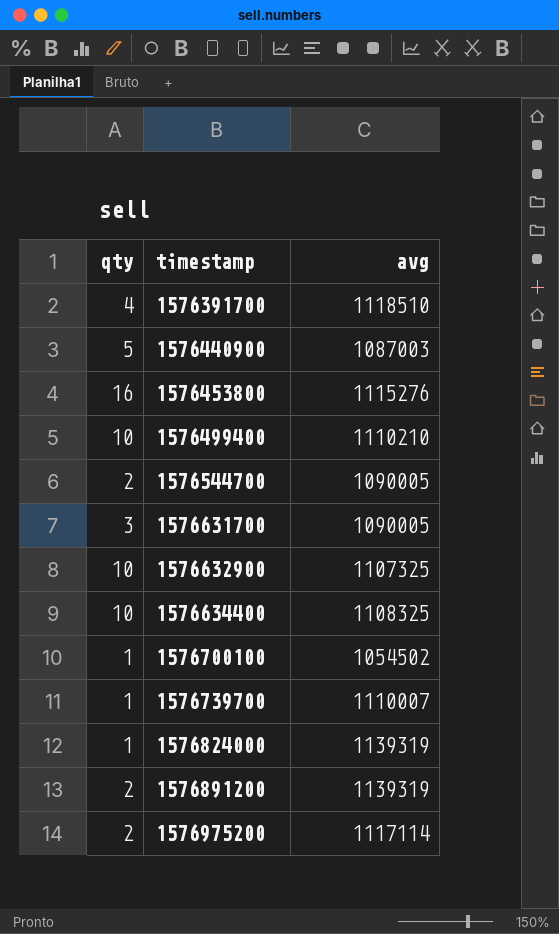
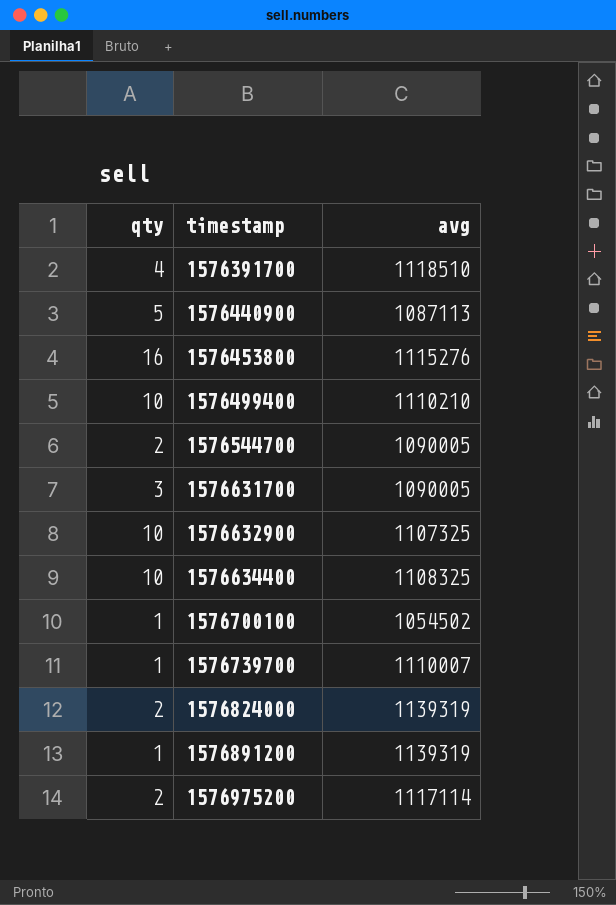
1576440900 | avg: 1087003 -> 1087113
1576824000 | qty: 1 -> 2
1576891200 | qty: 2 -> 1

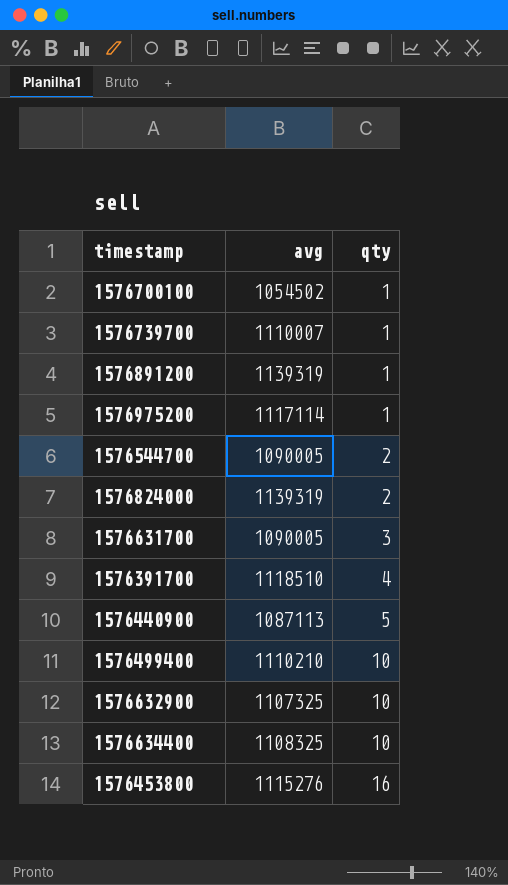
row order: timestamp ascending -> qty ascending
column qty | position: 1 -> 3
1576975200 | qty: 2 -> 1

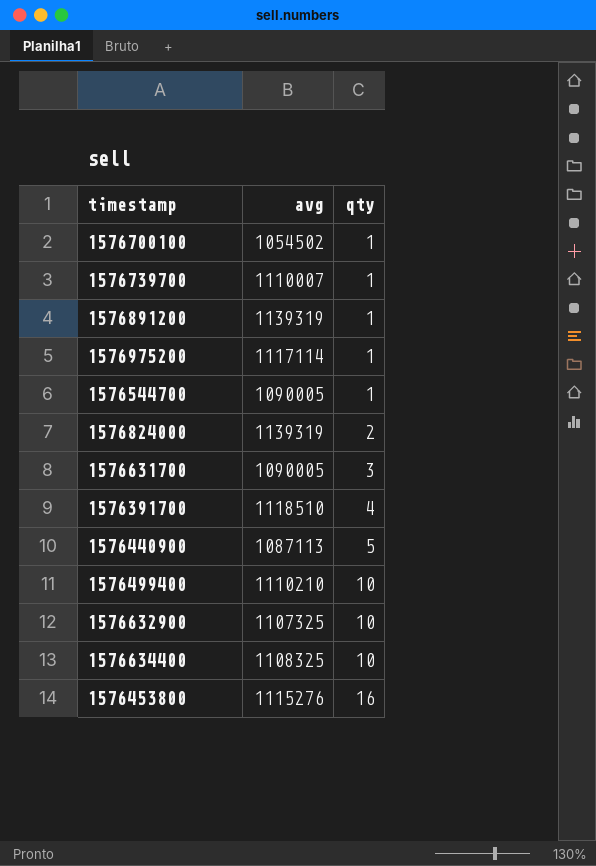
1576544700 | qty: 2 -> 1

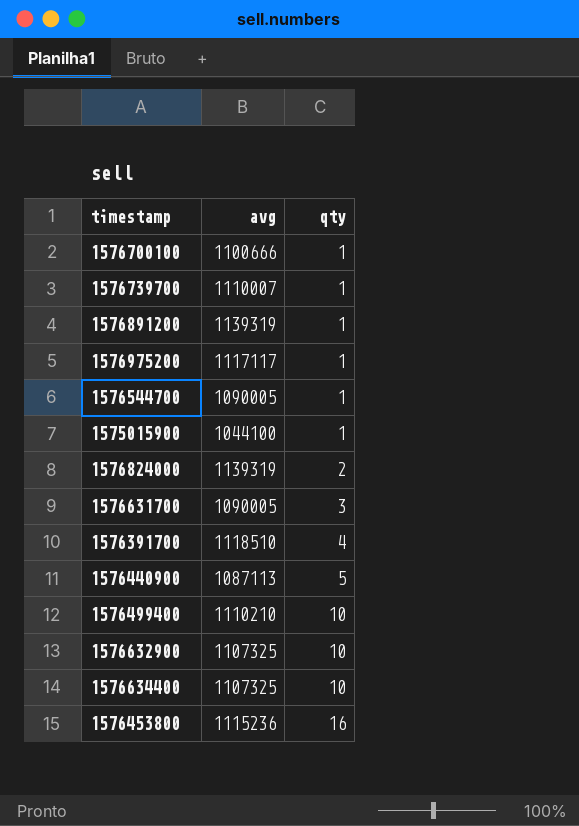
1576700100 | avg: 1054502 -> 1100666
1576975200 | avg: 1117114 -> 1117117
row 1575015900: none -> 1044100 | 1
1576634400 | avg: 1108325 -> 1107325
1576453800 | avg: 1115276 -> 1115236

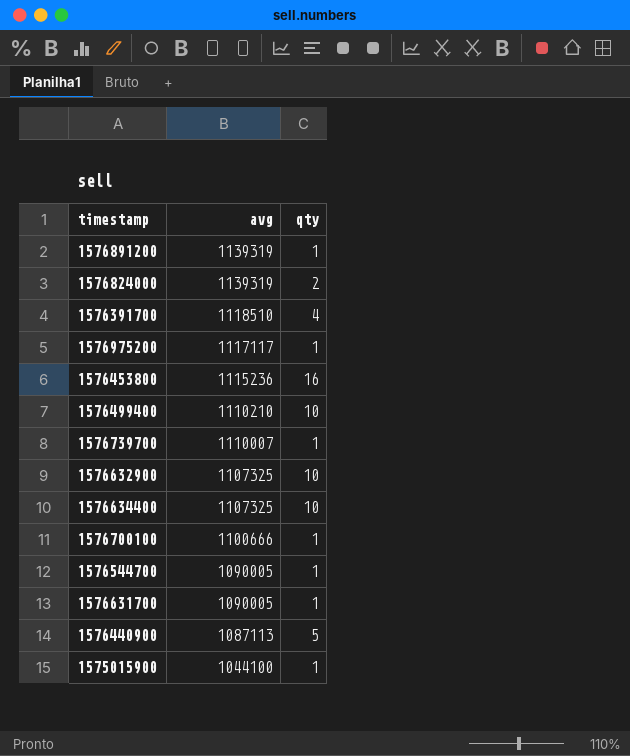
row order: qty ascending -> avg descending
1576631700 | qty: 3 -> 1

